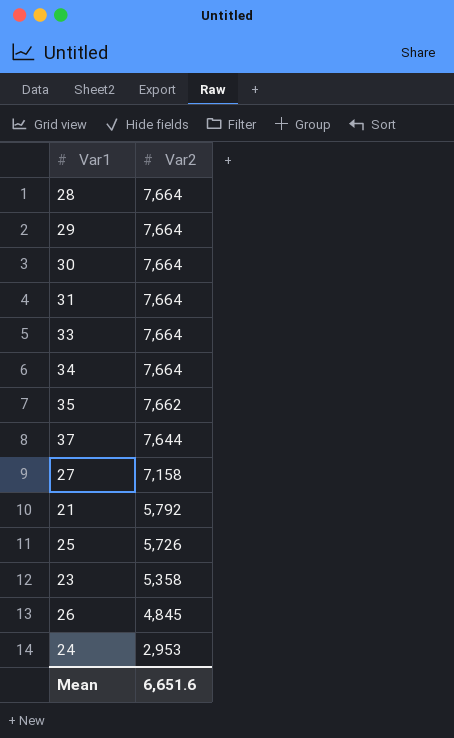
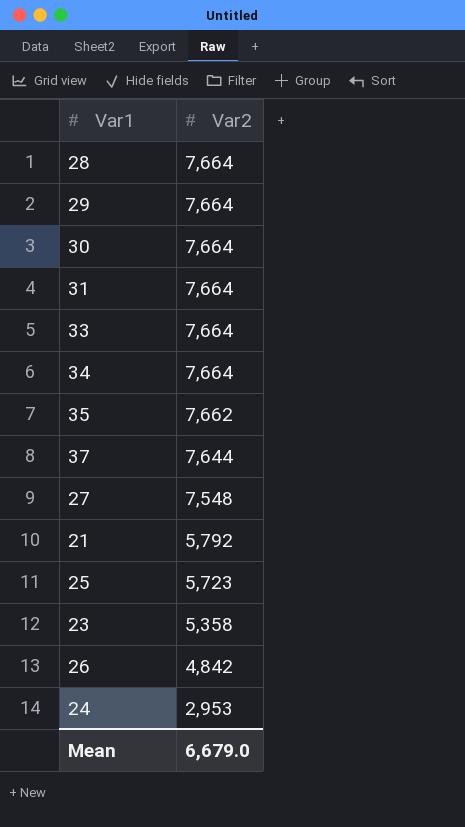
27 | Var2: 7,158 -> 7,548
25 | Var2: 5,726 -> 5,723
26 | Var2: 4,845 -> 4,842
Mean | Var2: 6,651.6 -> 6,679.0

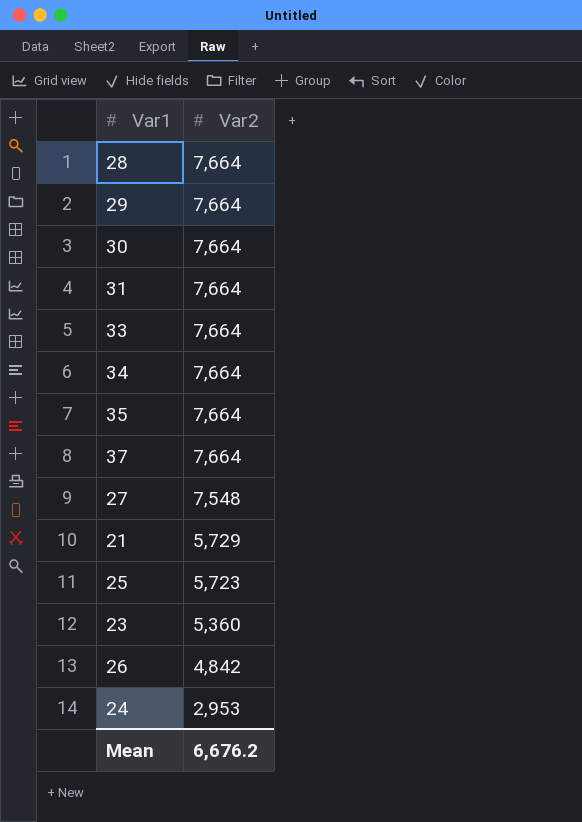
35 | Var2: 7,662 -> 7,664
37 | Var2: 7,644 -> 7,664
21 | Var2: 5,792 -> 5,729
23 | Var2: 5,358 -> 5,360
Mean | Var2: 6,679.0 -> 6,676.2

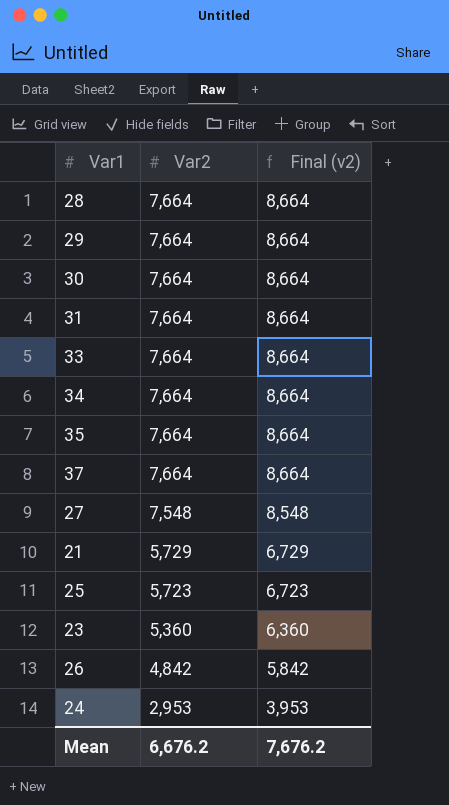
column Final (v2) | formula: none -> [Var2] + 1000

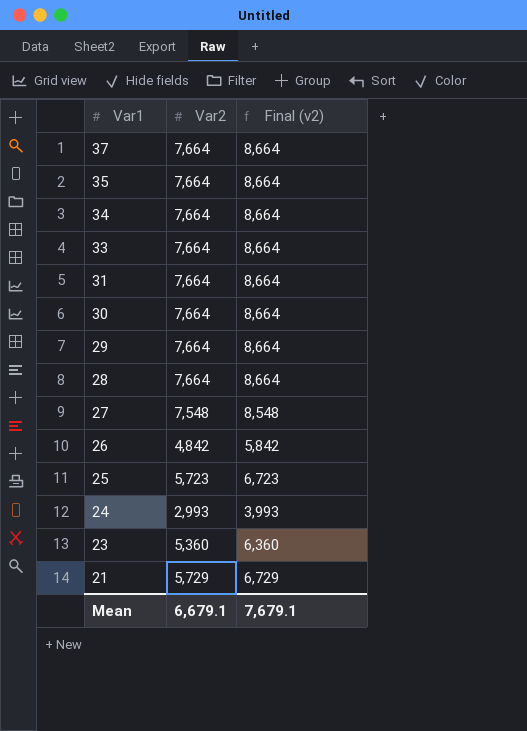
row order: Var2 descending -> Var1 descending
24 | Var2: 2,953 -> 2,993
24 | Final (v2): 3,953 -> 3,993
Mean | Var2: 6,676.2 -> 6,679.1
Mean | Final (v2): 7,676.2 -> 7,679.1

